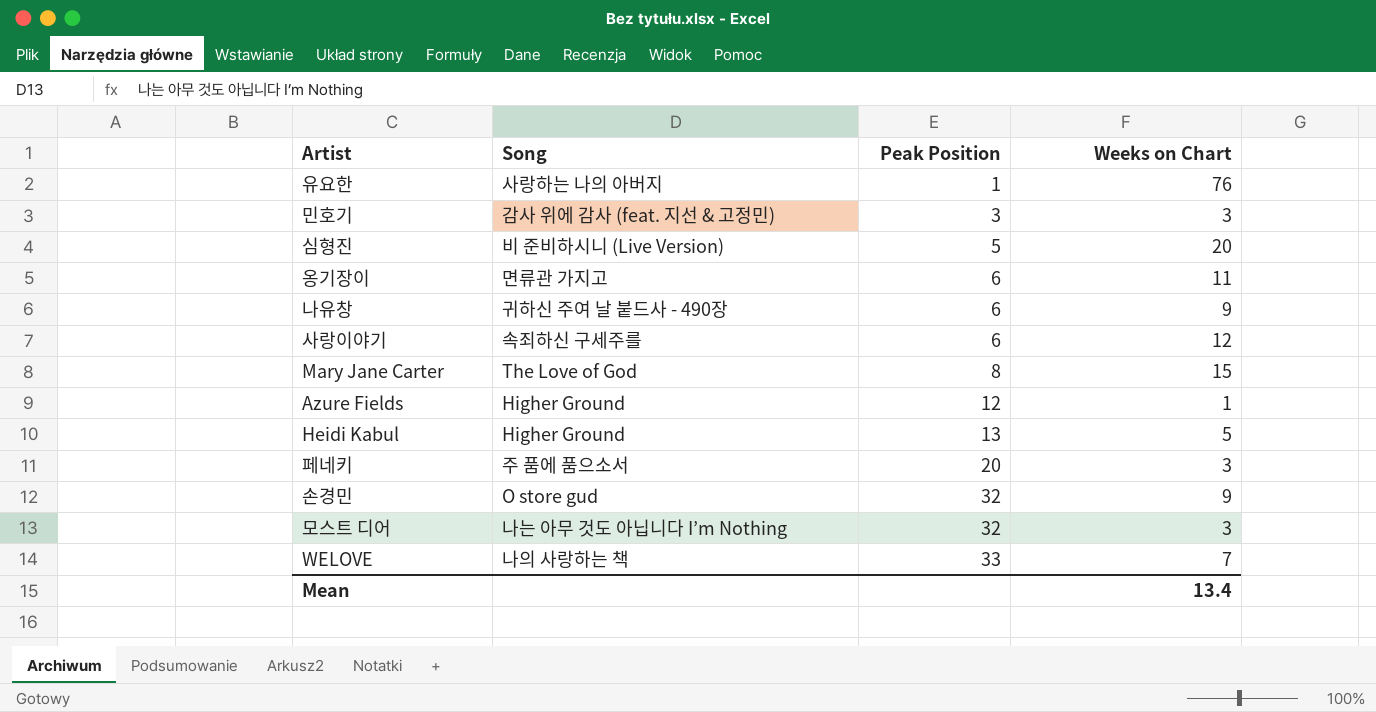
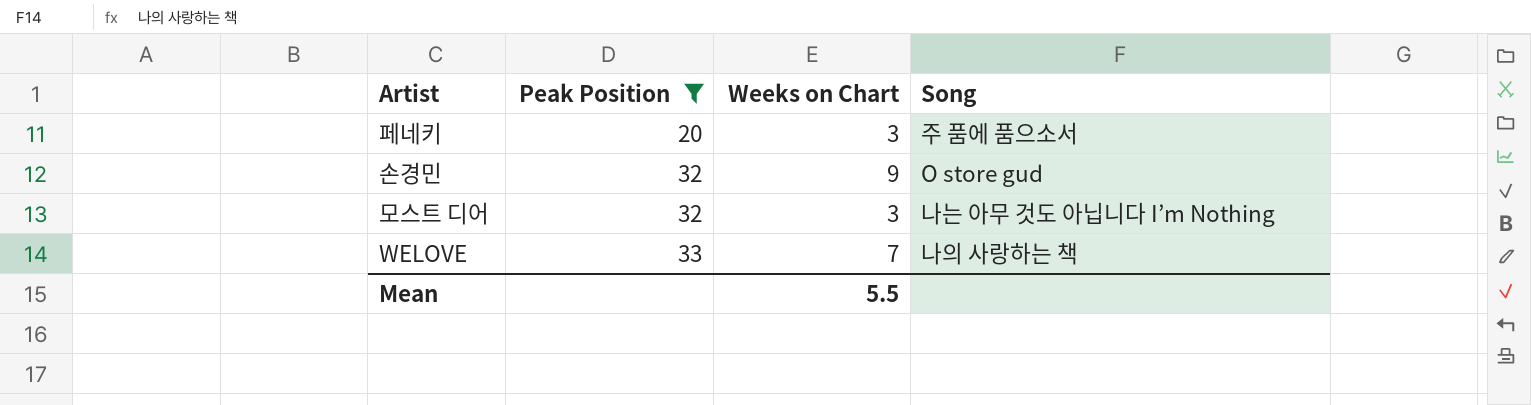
filter: none -> Peak Position >= 20
column Song | position: 2 -> 4
Mean | Weeks on Chart: 13.4 -> 5.5

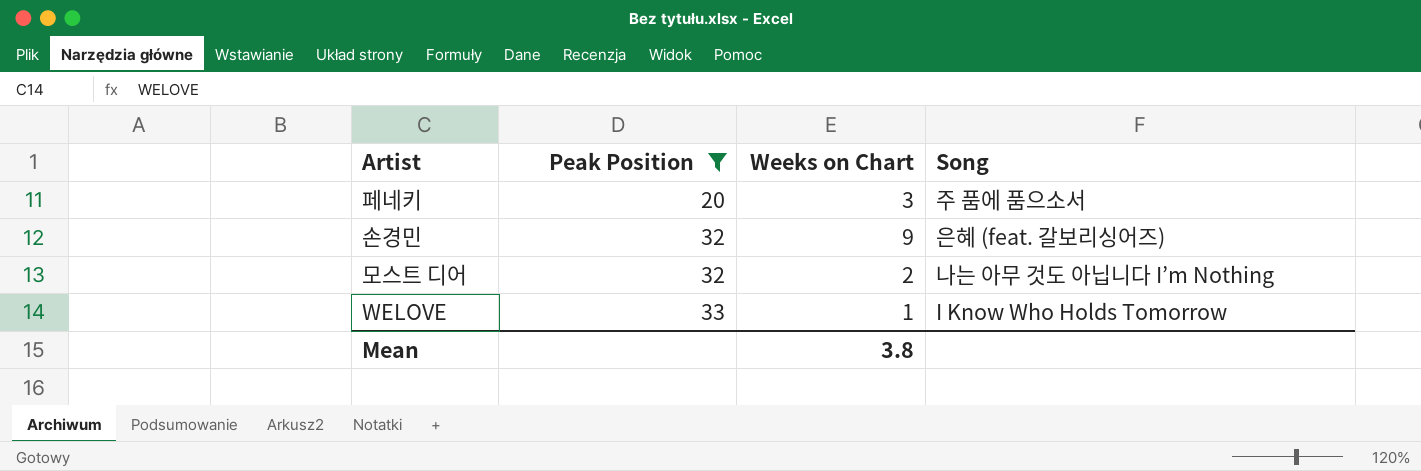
손경민 | Song: O store gud -> 은혜 (feat. 갈보리싱어즈)
모스트 디어 | Weeks on Chart: 3 -> 2
WELOVE | Weeks on Chart: 7 -> 1
WELOVE | Song: 나의 사랑하는 책 -> I Know Who Holds Tomorrow
Mean | Weeks on Chart: 5.5 -> 3.8

